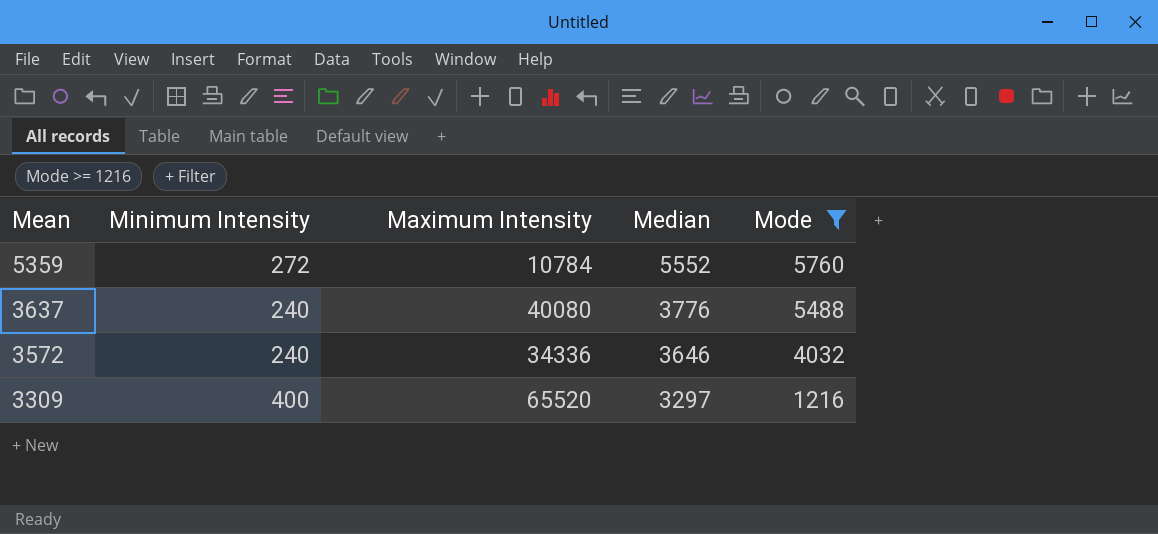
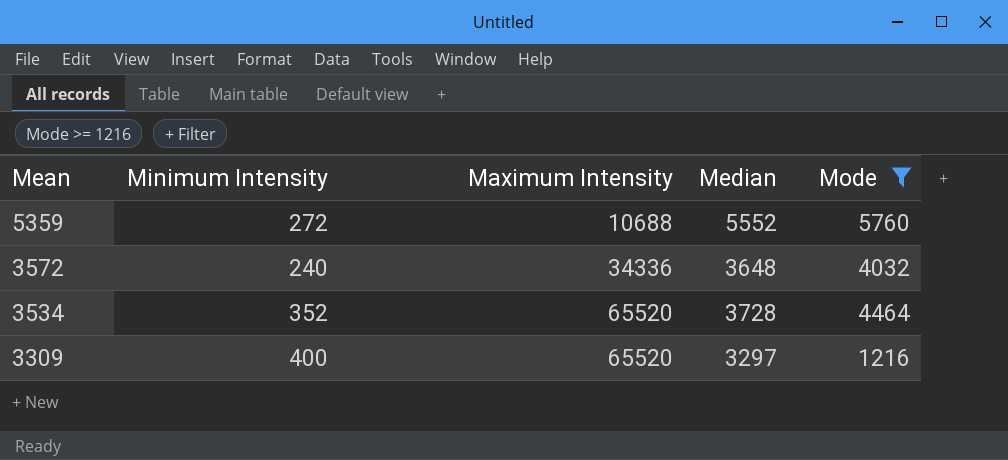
row 3637: 240 | 40080 | 3776 | 5488 -> none
5359 | Maximum Intensity: 10784 -> 10688
3572 | Median: 3646 -> 3648
row 3534: none -> 352 | 65520 | 3728 | 4464

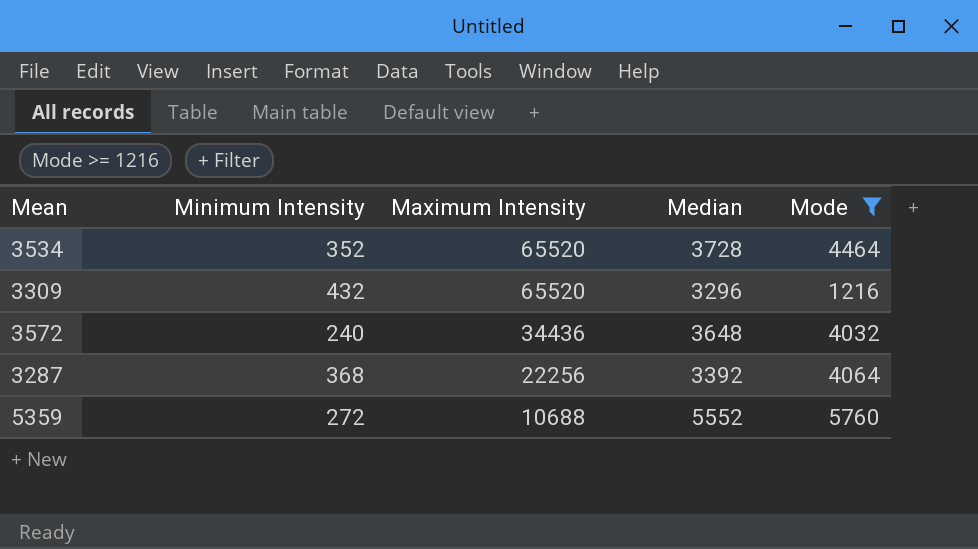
row order: Mean descending -> Maximum Intensity descending
3309 | Minimum Intensity: 400 -> 432
3309 | Median: 3297 -> 3296
3572 | Maximum Intensity: 34336 -> 34436
row 3287: none -> 368 | 22256 | 3392 | 4064

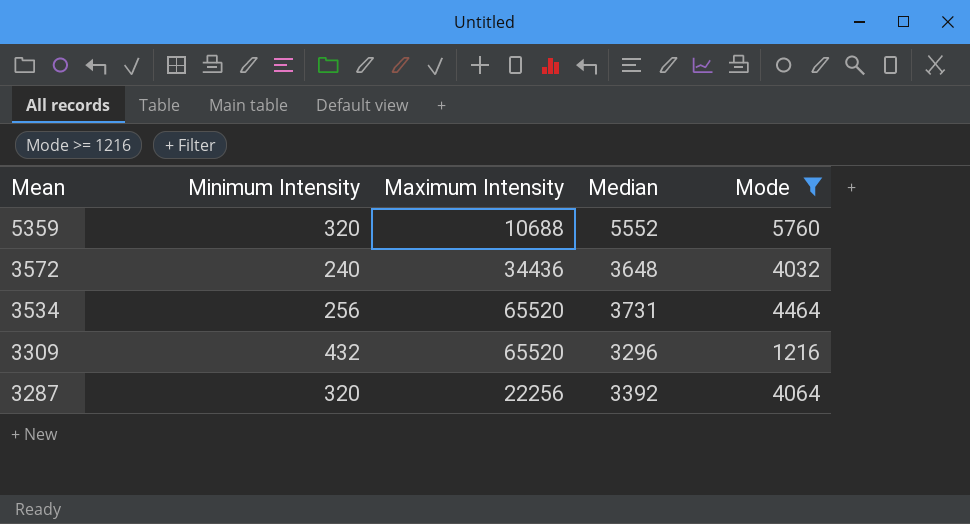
row order: Maximum Intensity descending -> Mean descending
5359 | Minimum Intensity: 272 -> 320
3534 | Minimum Intensity: 352 -> 256
3534 | Median: 3728 -> 3731
3287 | Minimum Intensity: 368 -> 320

